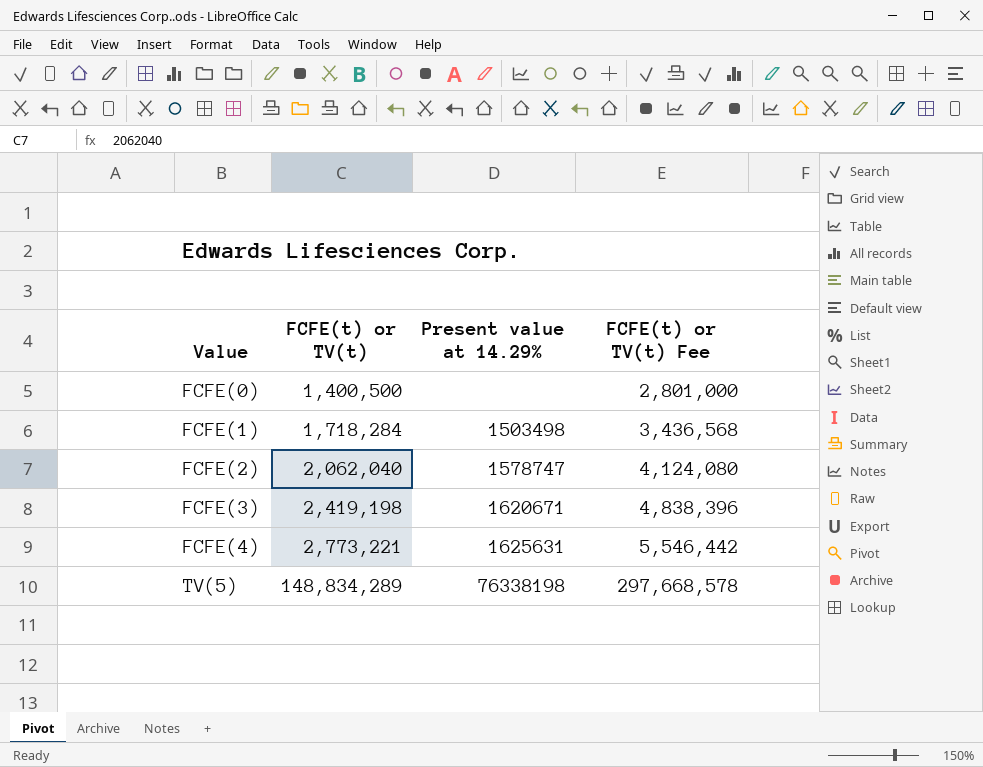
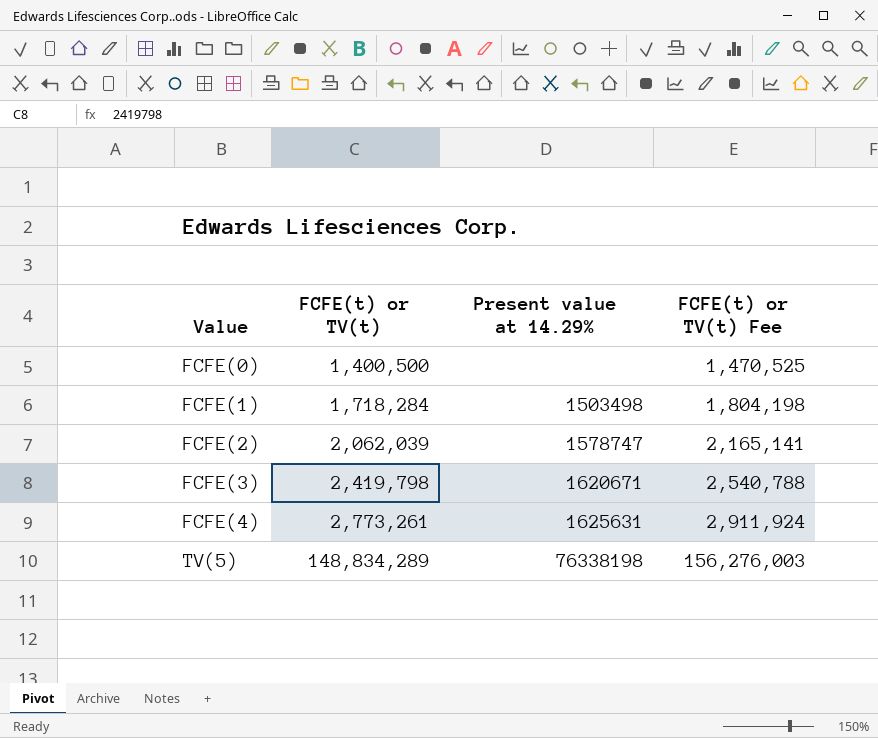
column FCFE(t) or TV(t) Fee | formula: [FCFE(t) or TV(t)] * 2 -> [FCFE(t) or TV(t)] * 1.05
FCFE(2) | FCFE(t) or TV(t): 2,062,040 -> 2,062,039
FCFE(3) | FCFE(t) or TV(t): 2,419,198 -> 2,419,798
FCFE(4) | FCFE(t) or TV(t): 2,773,221 -> 2,773,261

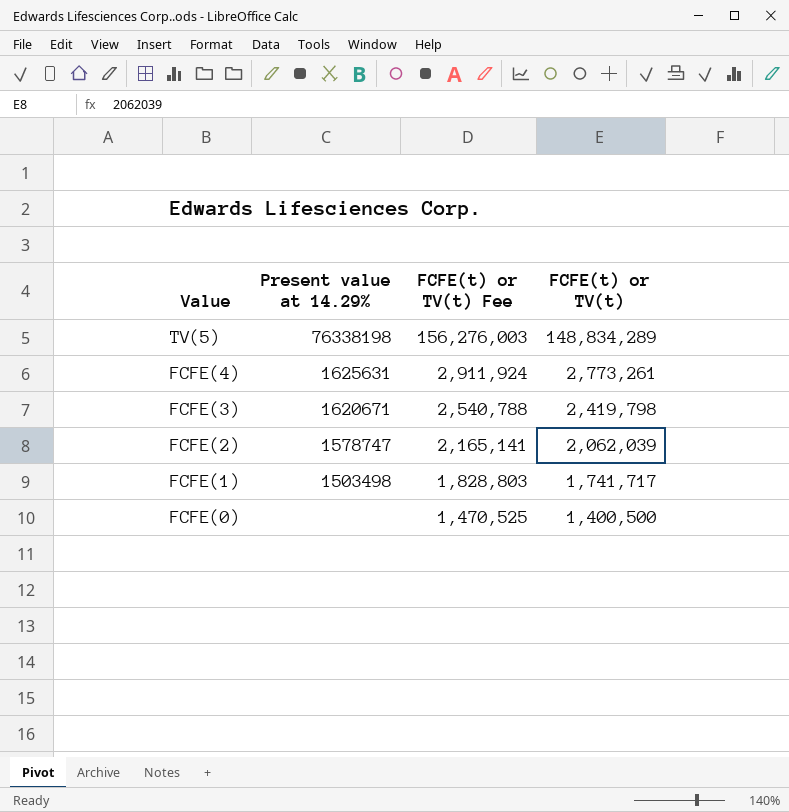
row order: Value ascending -> Value descending
column FCFE(t) or TV(t) | position: 2 -> 4
FCFE(1) | FCFE(t) or TV(t) Fee: 1,804,198 -> 1,828,803
FCFE(1) | FCFE(t) or TV(t): 1,718,284 -> 1,741,717

